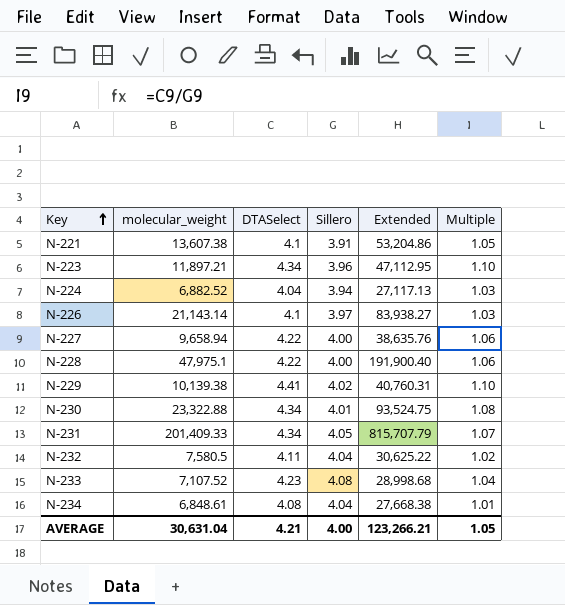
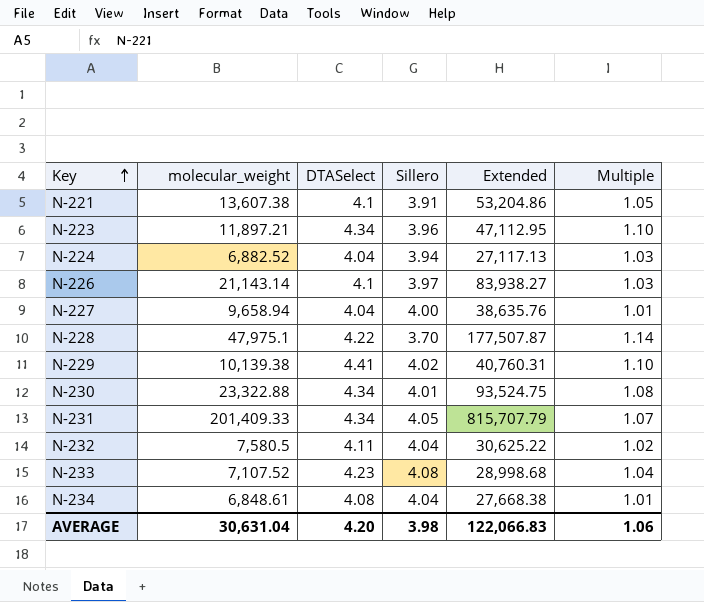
N-227 | DTASelect: 4.22 -> 4.04
N-227 | Multiple: 1.06 -> 1.01
N-228 | Sillero: 4.00 -> 3.70
N-228 | Extended: 191,900.40 -> 177,507.87
N-228 | Multiple: 1.06 -> 1.14
AVERAGE | DTASelect: 4.21 -> 4.20
AVERAGE | Sillero: 4.00 -> 3.98
AVERAGE | Extended: 123,266.21 -> 122,066.83
AVERAGE | Multiple: 1.05 -> 1.06

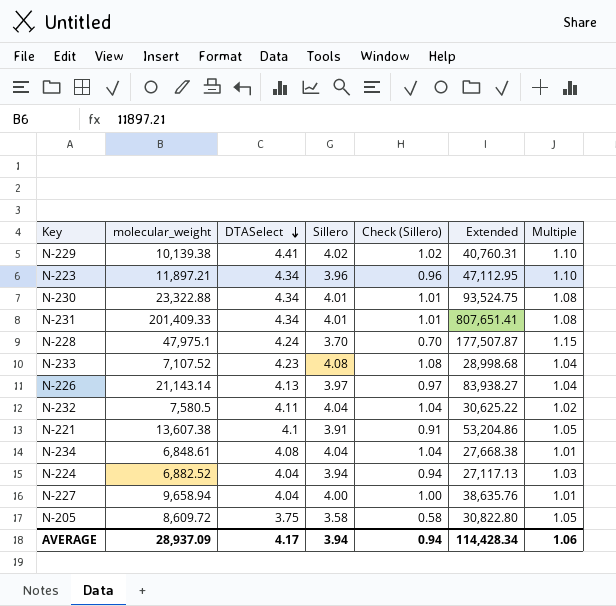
row order: Key ascending -> DTASelect descending
column Check (Sillero) | formula: none -> [Sillero] - 3
N-231 | Sillero: 4.05 -> 4.01
N-231 | Extended: 815,707.79 -> 807,651.41
N-231 | Multiple: 1.07 -> 1.08
N-228 | DTASelect: 4.22 -> 4.24
N-228 | Multiple: 1.14 -> 1.15
N-226 | DTASelect: 4.1 -> 4.13
N-226 | Multiple: 1.03 -> 1.04
row N-205: none -> 8,609.72 | 3.75 | 3.58 | 0.58 | 30,822.80 | 1.05
AVERAGE | molecular_weight: 30,631.04 -> 28,937.09
AVERAGE | DTASelect: 4.20 -> 4.17
AVERAGE | Sillero: 3.98 -> 3.94
AVERAGE | Extended: 122,066.83 -> 114,428.34

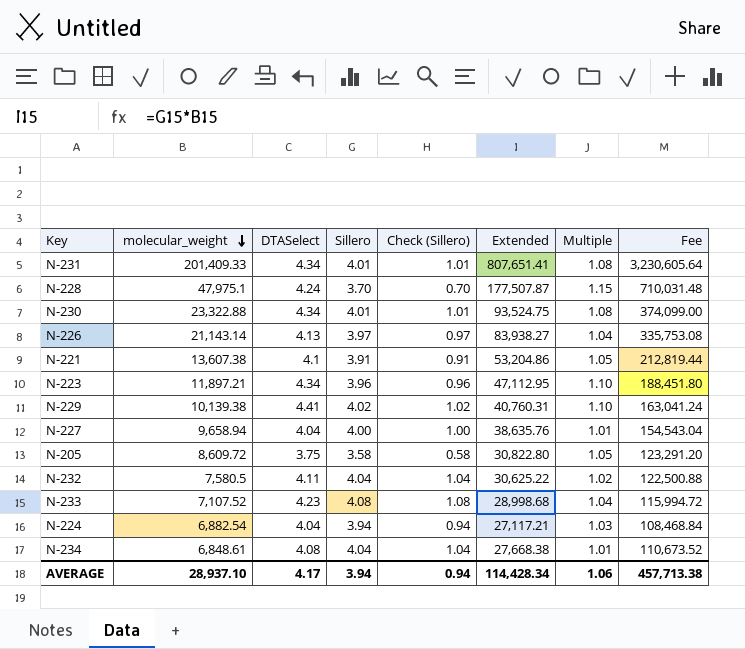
row order: DTASelect descending -> molecular_weight descending
column Fee | formula: none -> [Extended] * 4
N-224 | molecular_weight: 6,882.52 -> 6,882.54
N-224 | Extended: 27,117.13 -> 27,117.21
AVERAGE | molecular_weight: 28,937.09 -> 28,937.10

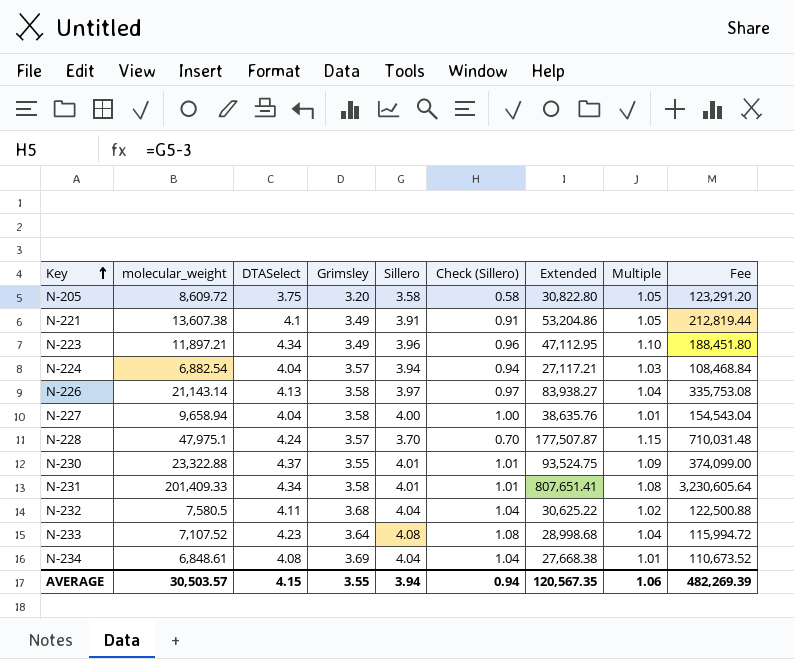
row order: molecular_weight descending -> Key ascending
column Grimsley | position: none -> 4
row N-229: 10,139.38 | 4.41 | 4.02 | 1.02 | 40,760.31 | 1.10 | 163,041.24 -> none
N-230 | DTASelect: 4.34 -> 4.37
N-230 | Multiple: 1.08 -> 1.09
AVERAGE | molecular_weight: 28,937.10 -> 30,503.57
AVERAGE | DTASelect: 4.17 -> 4.15
AVERAGE | Extended: 114,428.34 -> 120,567.35
AVERAGE | Fee: 457,713.38 -> 482,269.39

